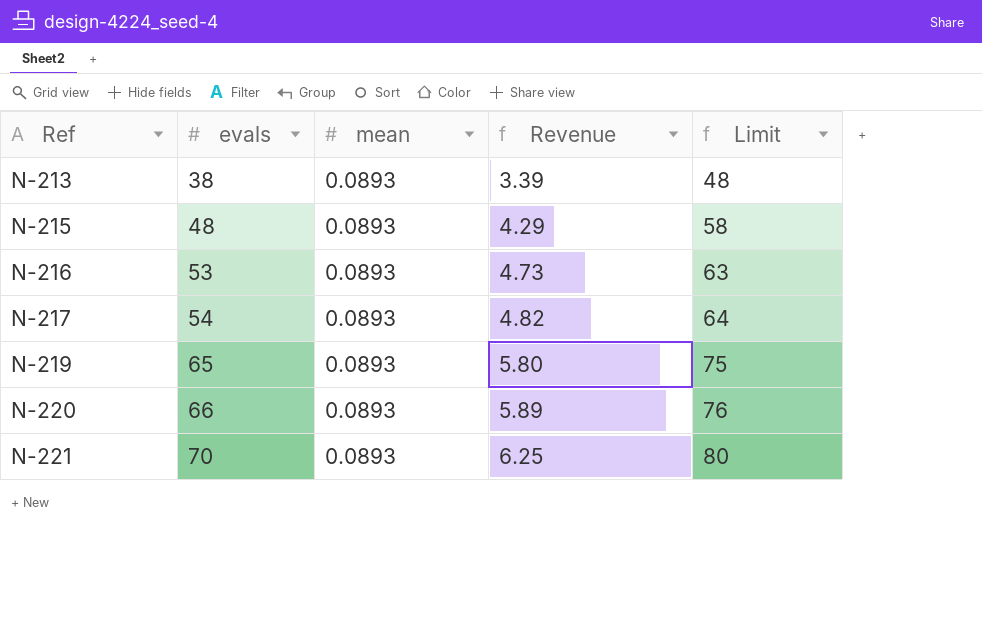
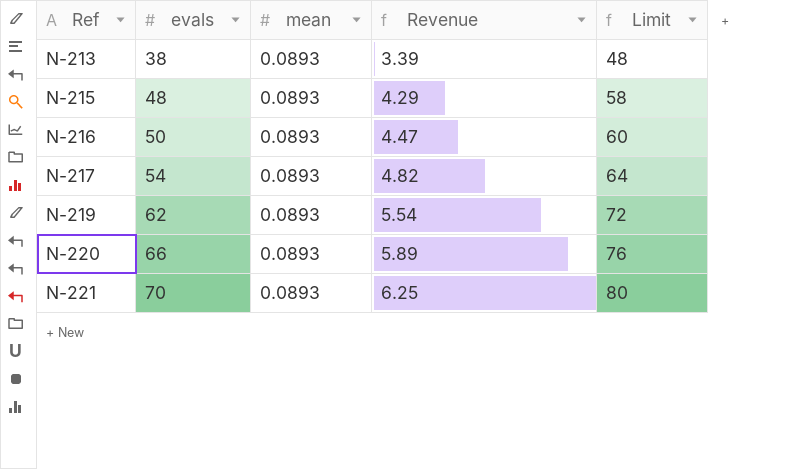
N-216 | evals: 53 -> 50
N-216 | Revenue: 4.73 -> 4.47
N-216 | Limit: 63 -> 60
N-219 | evals: 65 -> 62
N-219 | Revenue: 5.80 -> 5.54
N-219 | Limit: 75 -> 72

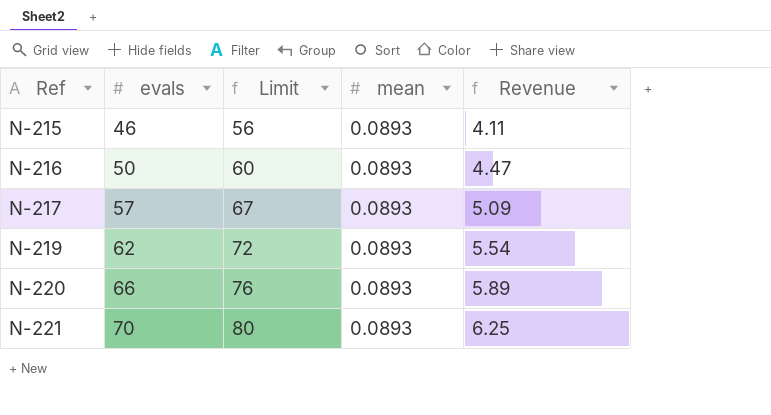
column Limit | position: 5 -> 3
row N-213: 38 | 0.0893 | 3.39 | 48 -> none
N-215 | evals: 48 -> 46
N-215 | Limit: 58 -> 56
N-215 | Revenue: 4.29 -> 4.11
N-217 | evals: 54 -> 57
N-217 | Limit: 64 -> 67
N-217 | Revenue: 4.82 -> 5.09

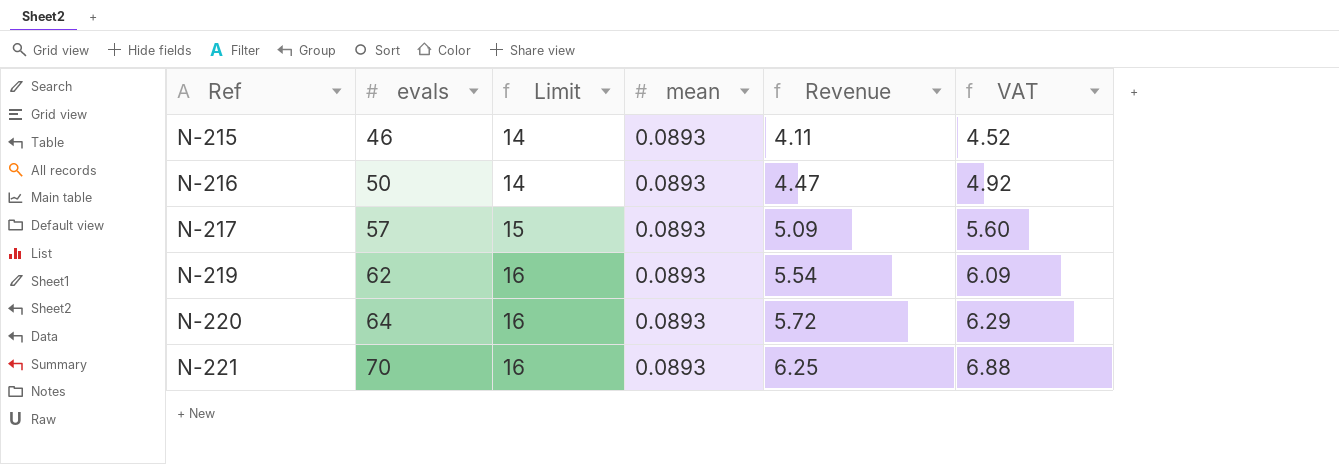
column Limit | formula: [evals] + 10 -> [Revenue] + 10
column VAT | formula: none -> [Revenue] * 1.1
N-220 | evals: 66 -> 64
N-220 | Revenue: 5.89 -> 5.72

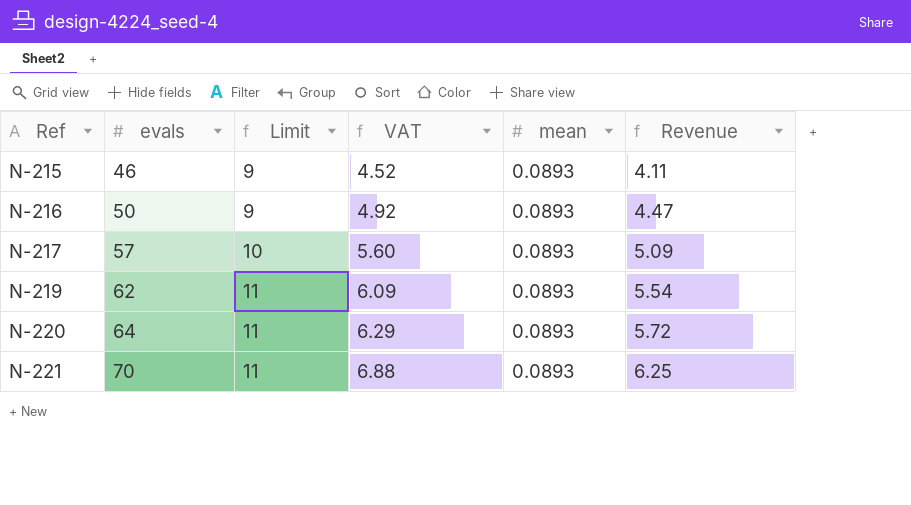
column Limit | formula: [Revenue] + 10 -> [Revenue] + 5
column VAT | position: 6 -> 4

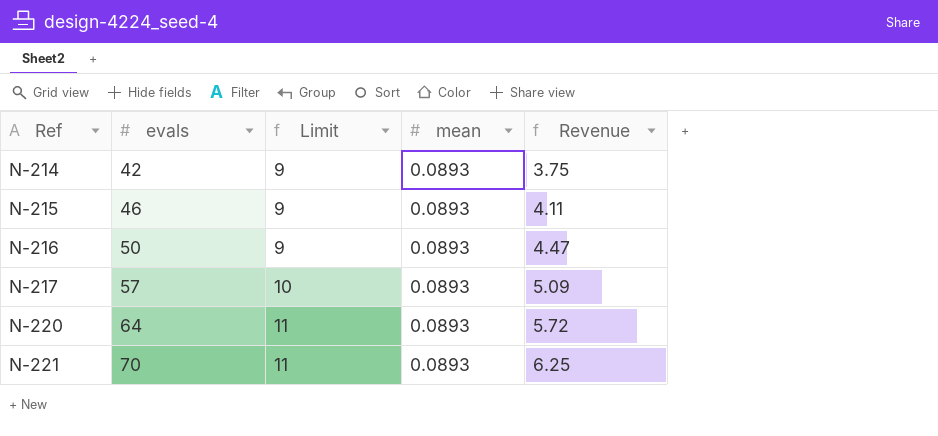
column VAT | formula: [Revenue] * 1.1 -> none
row N-219: 62 | 11 | 6.09 | 0.0893 | 5.54 -> none
row N-214: none -> 42 | 9 | 0.0893 | 3.75

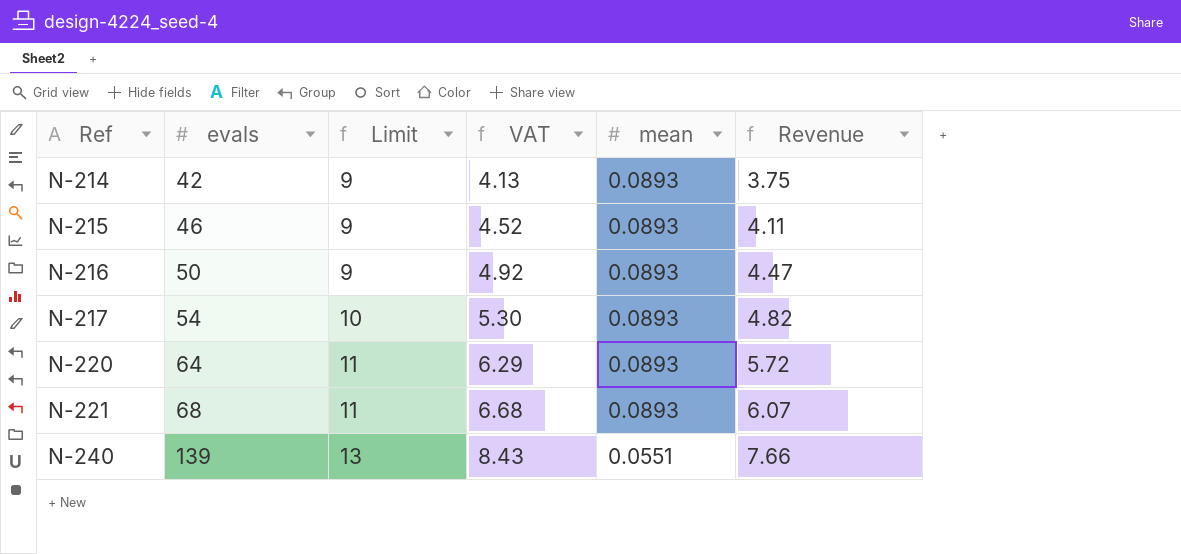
column VAT | formula: none -> [Revenue] * 1.1
N-217 | evals: 57 -> 54
N-217 | Revenue: 5.09 -> 4.82
N-221 | evals: 70 -> 68
N-221 | Revenue: 6.25 -> 6.07
row N-240: none -> 139 | 13 | 8.43 | 0.0551 | 7.66

